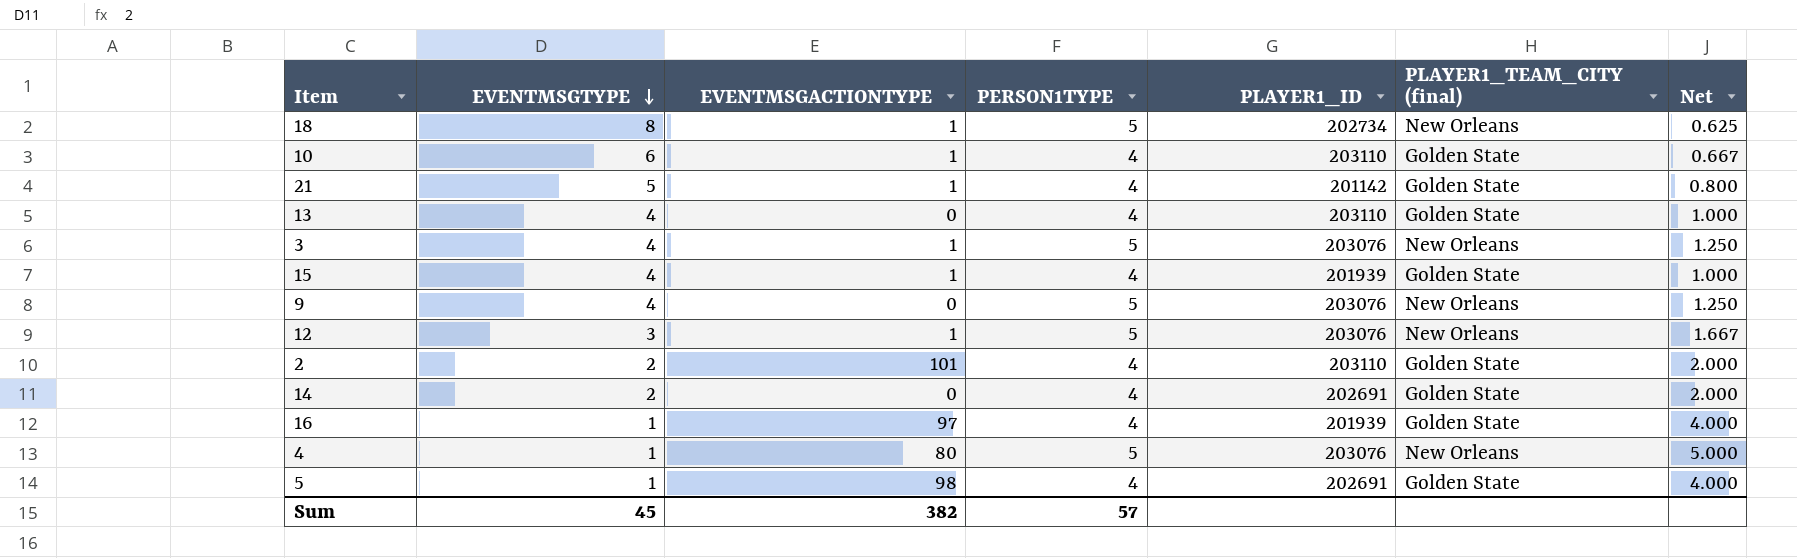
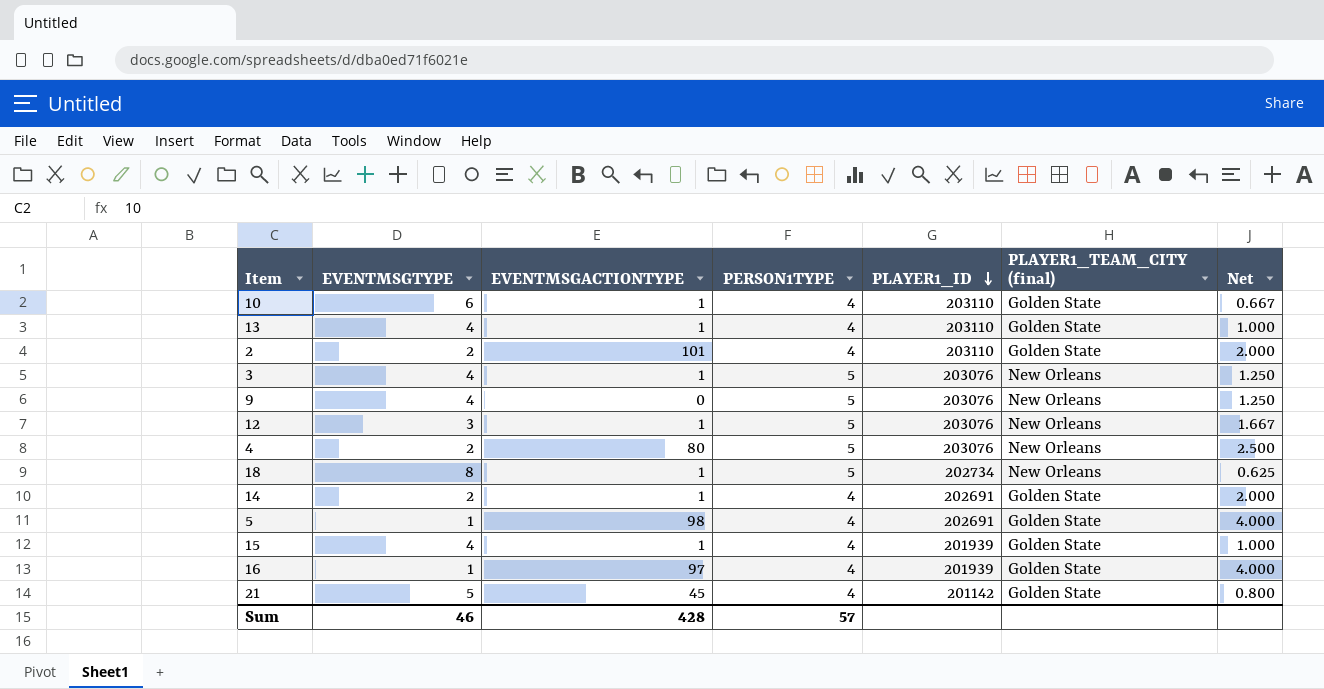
row order: EVENTMSGTYPE descending -> PLAYER1_ID descending
13 | EVENTMSGACTIONTYPE: 0 -> 1
4 | EVENTMSGTYPE: 1 -> 2
4 | Net: 5.000 -> 2.500
14 | EVENTMSGACTIONTYPE: 0 -> 1
21 | EVENTMSGACTIONTYPE: 1 -> 45
Sum | EVENTMSGTYPE: 45 -> 46
Sum | EVENTMSGACTIONTYPE: 382 -> 428

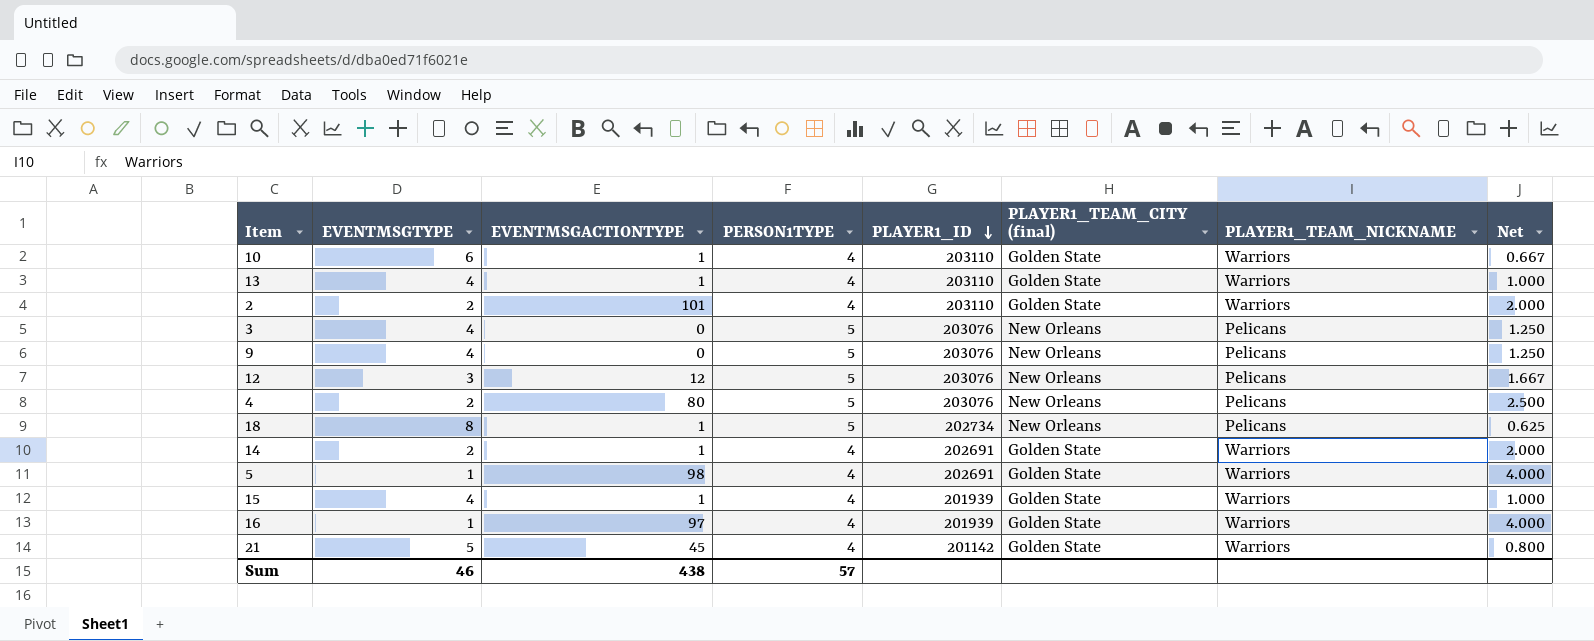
column PLAYER1_TEAM_NICKNAME | position: none -> 7
3 | EVENTMSGACTIONTYPE: 1 -> 0
12 | EVENTMSGACTIONTYPE: 1 -> 12
Sum | EVENTMSGACTIONTYPE: 428 -> 438

